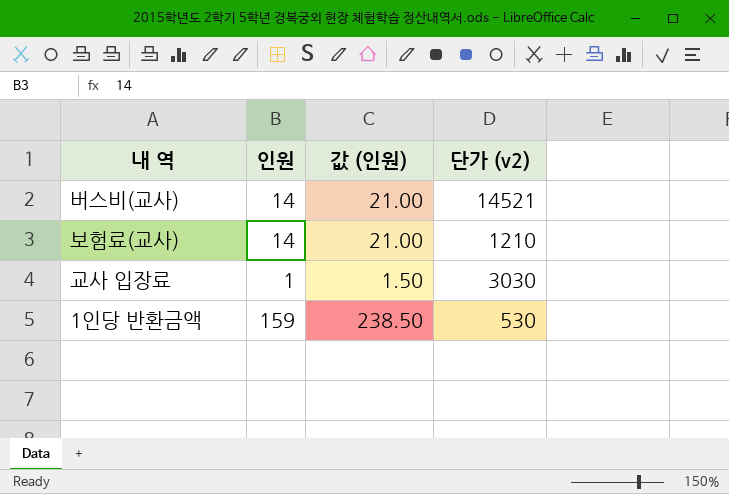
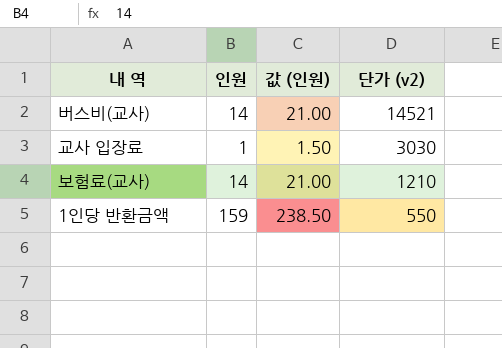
row order: none -> 단가 (v2) descending
1인당 반환금액 | 단가 (v2): 530 -> 550

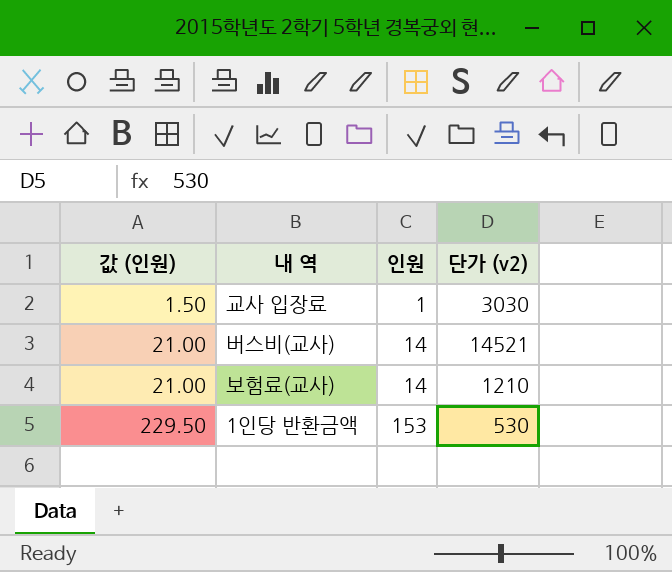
row order: 단가 (v2) descending -> 값 (인원) ascending
column 값 (인원) | position: 3 -> 1
1인당 반환금액 | 값 (인원): 238.50 -> 229.50
1인당 반환금액 | 인원: 159 -> 153
1인당 반환금액 | 단가 (v2): 550 -> 530

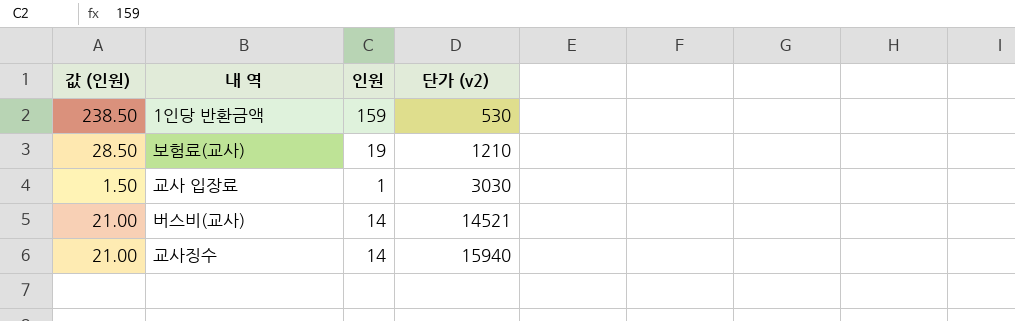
row order: 값 (인원) ascending -> 단가 (v2) ascending
1인당 반환금액 | 값 (인원): 229.50 -> 238.50
1인당 반환금액 | 인원: 153 -> 159
보험료(교사) | 값 (인원): 21.00 -> 28.50
보험료(교사) | 인원: 14 -> 19
row 교사징수: none -> 21.00 | 14 | 15940

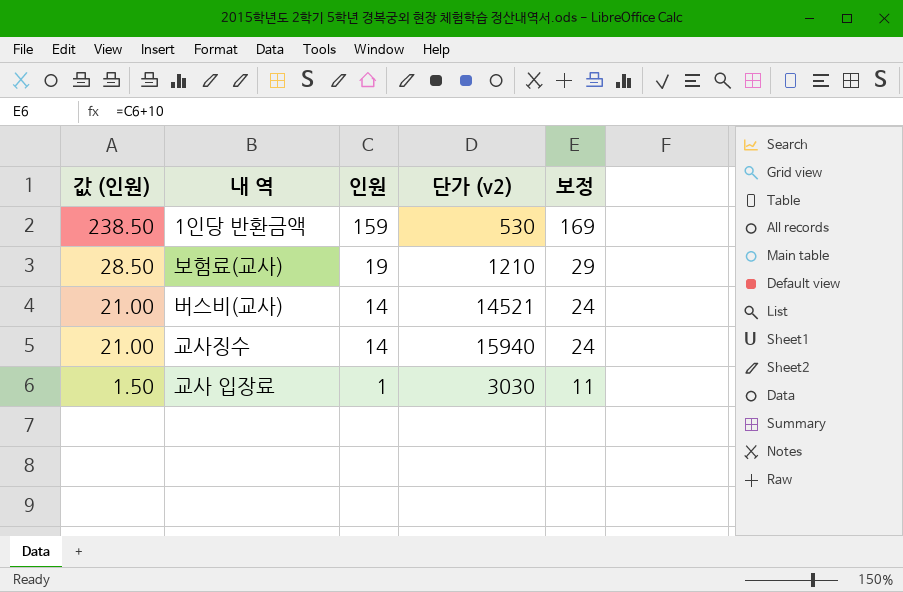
row order: 단가 (v2) ascending -> 값 (인원) descending
column 보정 | formula: none -> [인원] + 10

